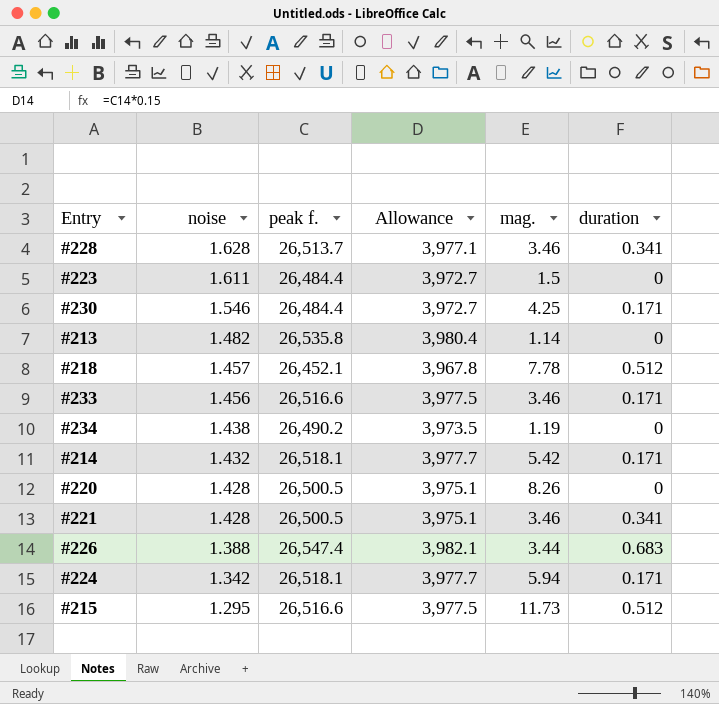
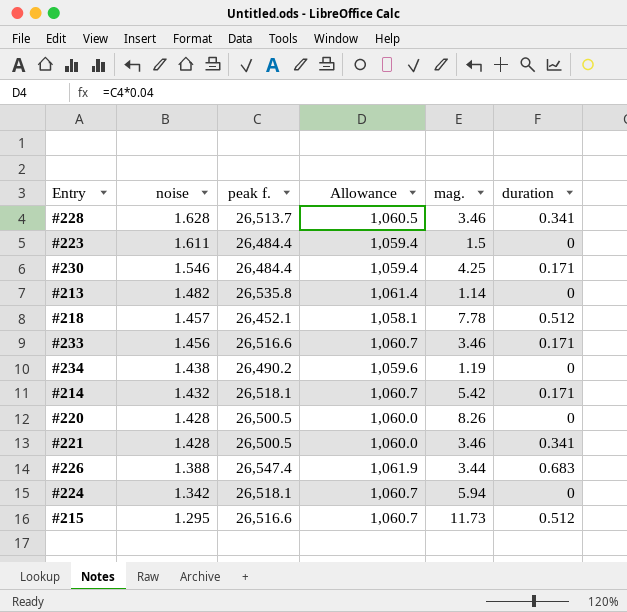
column Allowance | formula: [peak f.] * 0.15 -> [peak f.] * 0.04
#224 | duration: 0.171 -> 0

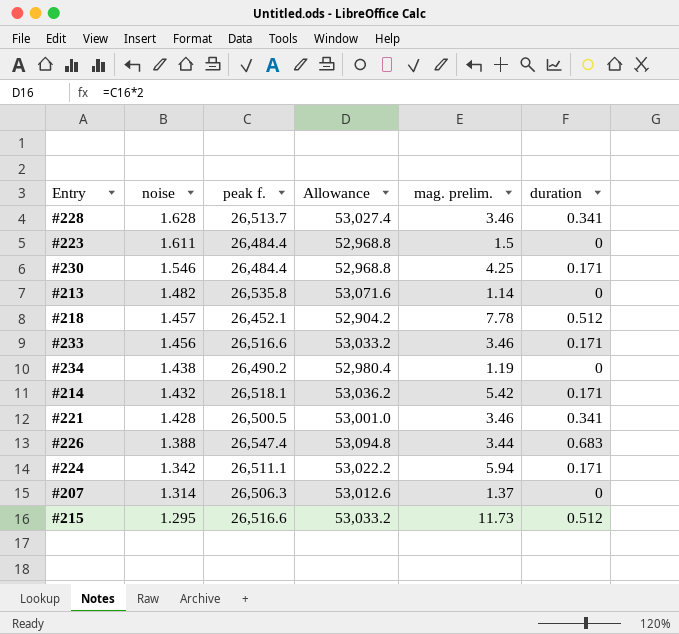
column Allowance | formula: [peak f.] * 0.04 -> [peak f.] * 2
column name: mag. -> mag. prelim.
row #220: 1.428 | 26,500.5 | 1,060.0 | 8.26 | 0 -> none
#224 | peak f.: 26,518.1 -> 26,511.1
#224 | duration: 0 -> 0.171
row #207: none -> 1.314 | 26,506.3 | 53,012.6 | 1.37 | 0

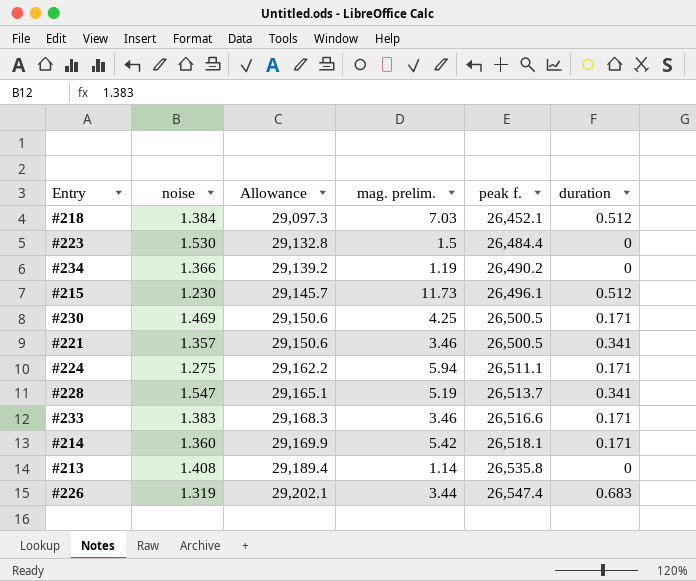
row order: noise descending -> Allowance ascending
column Allowance | formula: [peak f.] * 2 -> [peak f.] * 1.1
column peak f. | position: 3 -> 5
row #207: 1.314 | 26,506.3 | 53,012.6 | 1.37 | 0 -> none
#218 | noise: 1.457 -> 1.384
#218 | mag. prelim.: 7.78 -> 7.03
#223 | noise: 1.611 -> 1.530
#234 | noise: 1.438 -> 1.366
#215 | noise: 1.295 -> 1.230
#215 | peak f.: 26,516.6 -> 26,496.1
#230 | noise: 1.546 -> 1.469
#230 | peak f.: 26,484.4 -> 26,500.5
#221 | noise: 1.428 -> 1.357
#224 | noise: 1.342 -> 1.275
#228 | noise: 1.628 -> 1.547
#228 | mag. prelim.: 3.46 -> 5.19
#233 | noise: 1.456 -> 1.383
#214 | noise: 1.432 -> 1.360
#213 | noise: 1.482 -> 1.408
#226 | noise: 1.388 -> 1.319

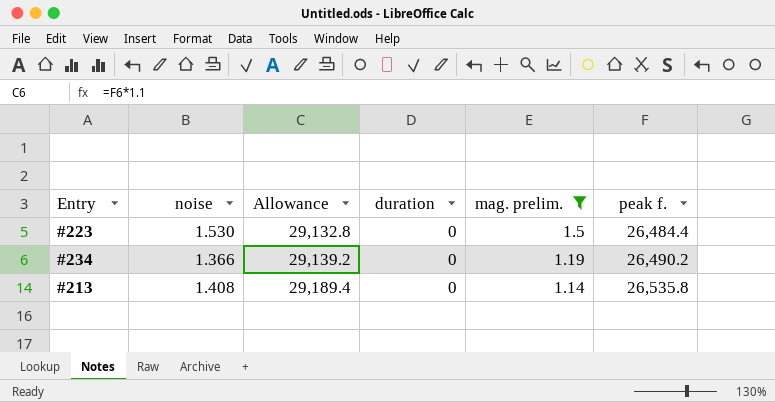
filter: none -> mag. prelim. <= 1.5
column duration | position: 6 -> 4

